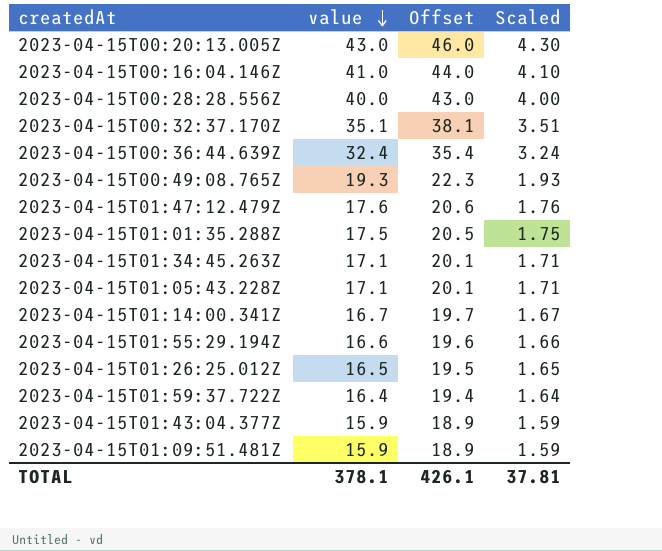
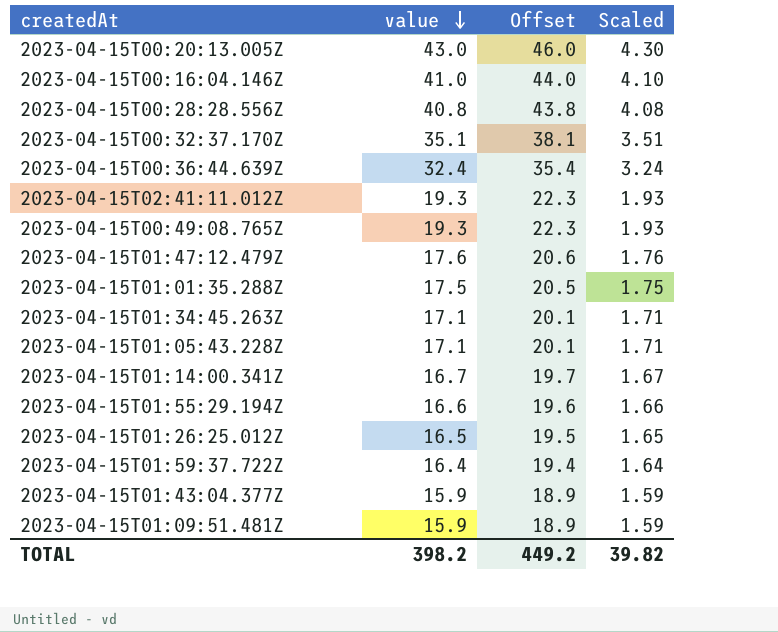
2023-04-15T00:28:28.556Z | value: 40.0 -> 40.8
2023-04-15T00:28:28.556Z | Offset: 43.0 -> 43.8
2023-04-15T00:28:28.556Z | Scaled: 4.00 -> 4.08
row 2023-04-15T02:41:11.012Z: none -> 19.3 | 22.3 | 1.93
TOTAL | value: 378.1 -> 398.2
TOTAL | Offset: 426.1 -> 449.2
TOTAL | Scaled: 37.81 -> 39.82

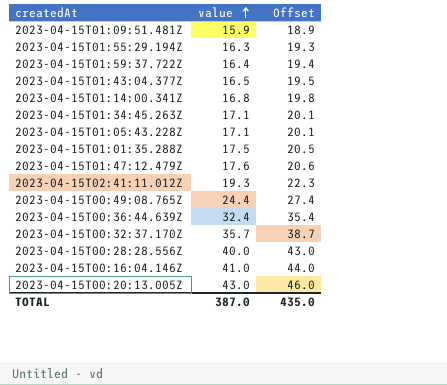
row order: value descending -> value ascending
column Scaled | formula: [value] * 0.1 -> none
row 2023-04-15T01:26:25.012Z: 16.5 | 19.5 | 1.65 -> none
2023-04-15T01:55:29.194Z | value: 16.6 -> 16.3
2023-04-15T01:55:29.194Z | Offset: 19.6 -> 19.3
2023-04-15T01:43:04.377Z | value: 15.9 -> 16.5
2023-04-15T01:43:04.377Z | Offset: 18.9 -> 19.5
2023-04-15T01:14:00.341Z | value: 16.7 -> 16.8
2023-04-15T01:14:00.341Z | Offset: 19.7 -> 19.8
2023-04-15T00:49:08.765Z | value: 19.3 -> 24.4
2023-04-15T00:49:08.765Z | Offset: 22.3 -> 27.4
2023-04-15T00:32:37.170Z | value: 35.1 -> 35.7
2023-04-15T00:32:37.170Z | Offset: 38.1 -> 38.7
2023-04-15T00:28:28.556Z | value: 40.8 -> 40.0
2023-04-15T00:28:28.556Z | Offset: 43.8 -> 43.0
TOTAL | value: 398.2 -> 387.0
TOTAL | Offset: 449.2 -> 435.0

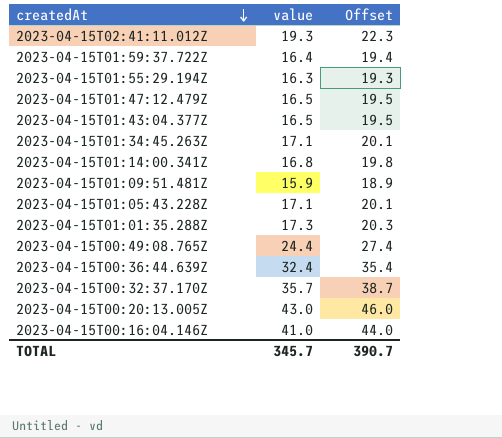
row order: value ascending -> createdAt descending
row 2023-04-15T00:28:28.556Z: 40.0 | 43.0 -> none
2023-04-15T01:47:12.479Z | value: 17.6 -> 16.5
2023-04-15T01:47:12.479Z | Offset: 20.6 -> 19.5
2023-04-15T01:01:35.288Z | value: 17.5 -> 17.3
2023-04-15T01:01:35.288Z | Offset: 20.5 -> 20.3
TOTAL | value: 387.0 -> 345.7
TOTAL | Offset: 435.0 -> 390.7

